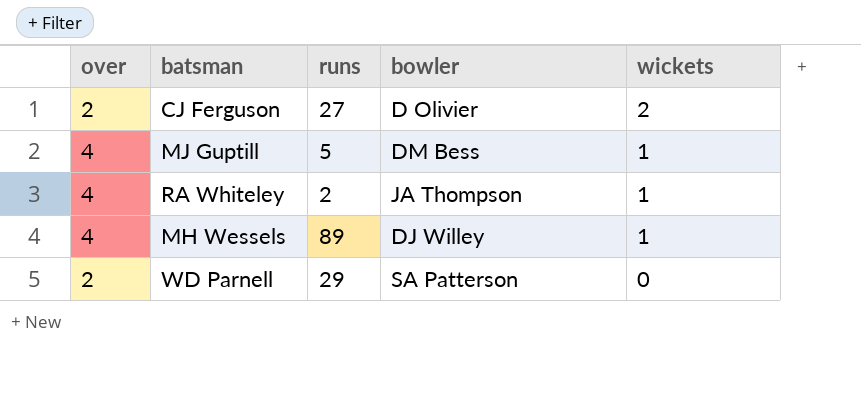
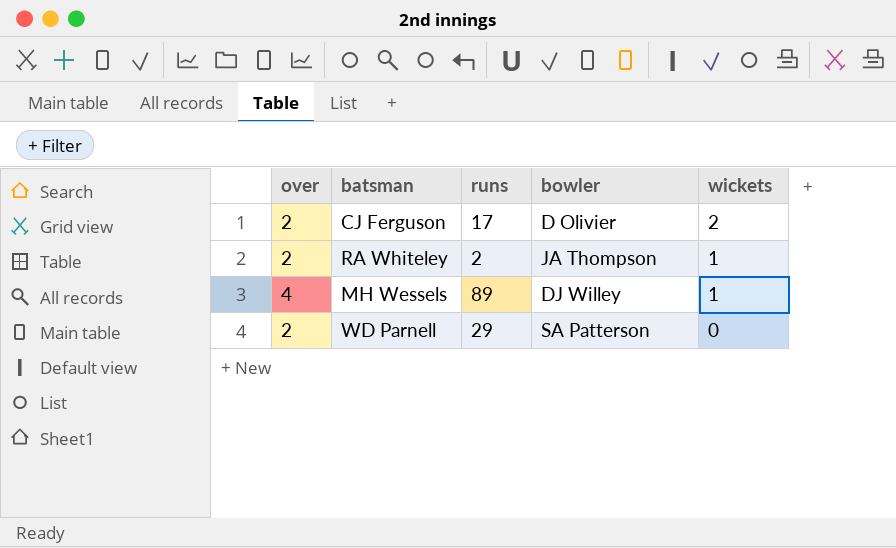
row MJ Guptill: 4 | 5 | DM Bess | 1 -> none
CJ Ferguson | runs: 27 -> 17
RA Whiteley | over: 4 -> 2

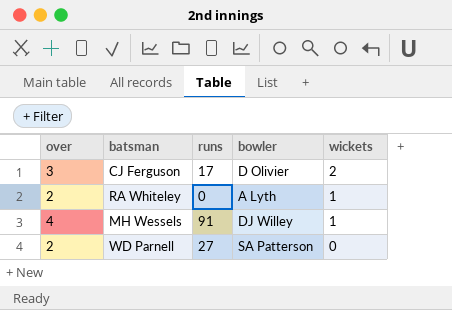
CJ Ferguson | over: 2 -> 3
RA Whiteley | runs: 2 -> 0
RA Whiteley | bowler: JA Thompson -> A Lyth
MH Wessels | runs: 89 -> 91
WD Parnell | runs: 29 -> 27

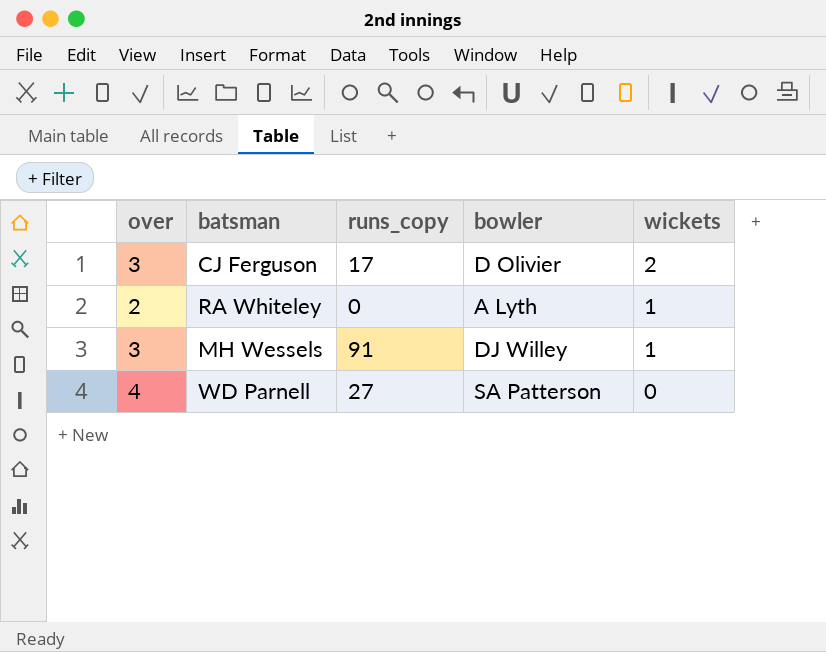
column name: runs -> runs_copy
MH Wessels | over: 4 -> 3
WD Parnell | over: 2 -> 4

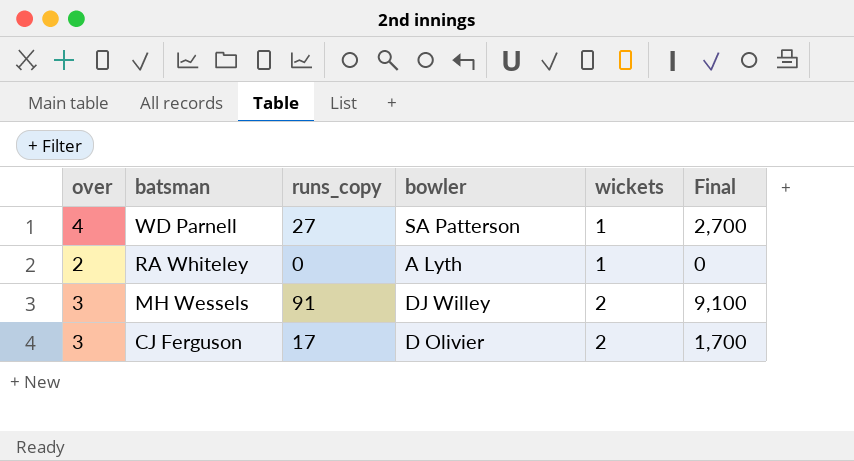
row order: wickets descending -> batsman descending
column Final | formula: none -> [runs_copy] * 100
WD Parnell | wickets: 0 -> 1
MH Wessels | wickets: 1 -> 2

